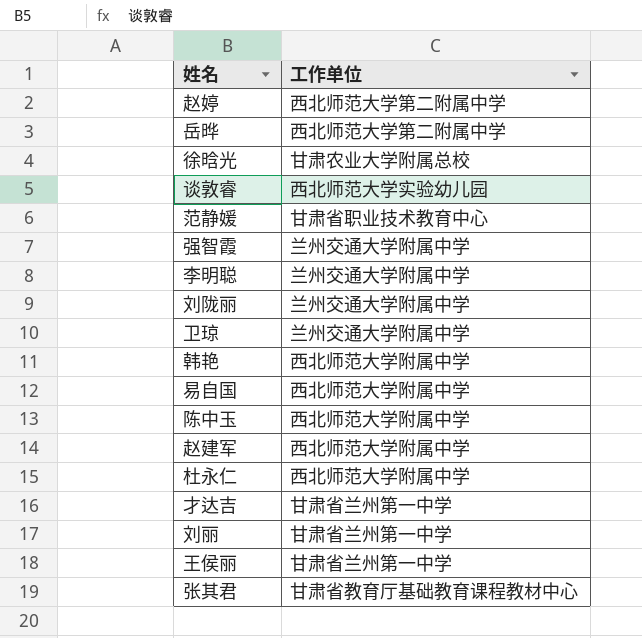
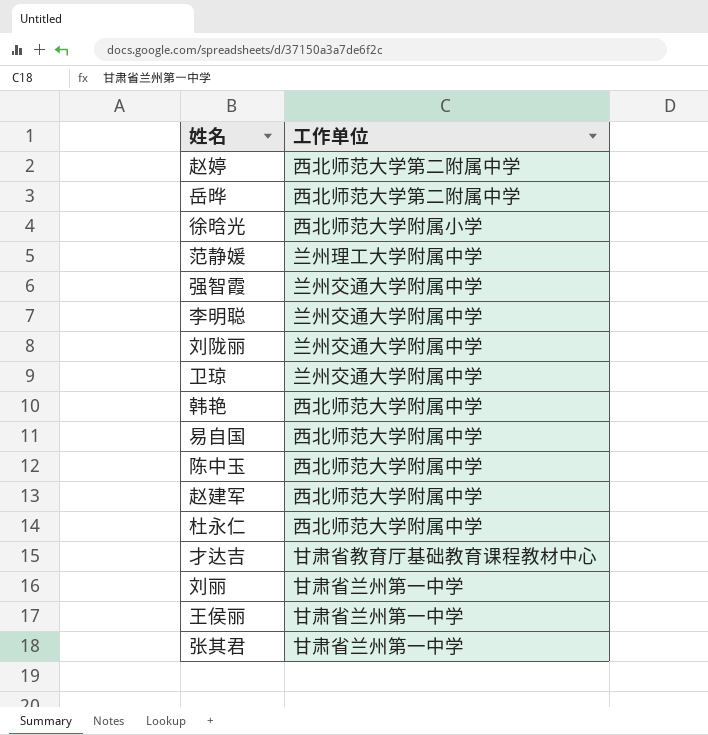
row 谈敦睿: 西北师范大学实验幼儿园 -> none
徐晗光 | 工作单位: 甘肃农业大学附属总校 -> 西北师范大学附属小学
范静媛 | 工作单位: 甘肃省职业技术教育中心 -> 兰州理工大学附属中学
才达吉 | 工作单位: 甘肃省兰州第一中学 -> 甘肃省教育厅基础教育课程教材中心
张其君 | 工作单位: 甘肃省教育厅基础教育课程教材中心 -> 甘肃省兰州第一中学

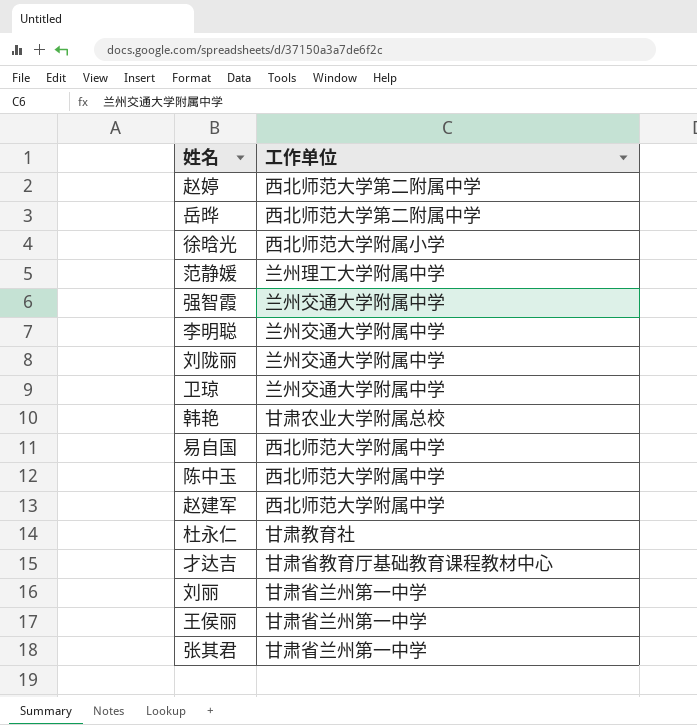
韩艳 | 工作单位: 西北师范大学附属中学 -> 甘肃农业大学附属总校
杜永仁 | 工作单位: 西北师范大学附属中学 -> 甘肃教育社

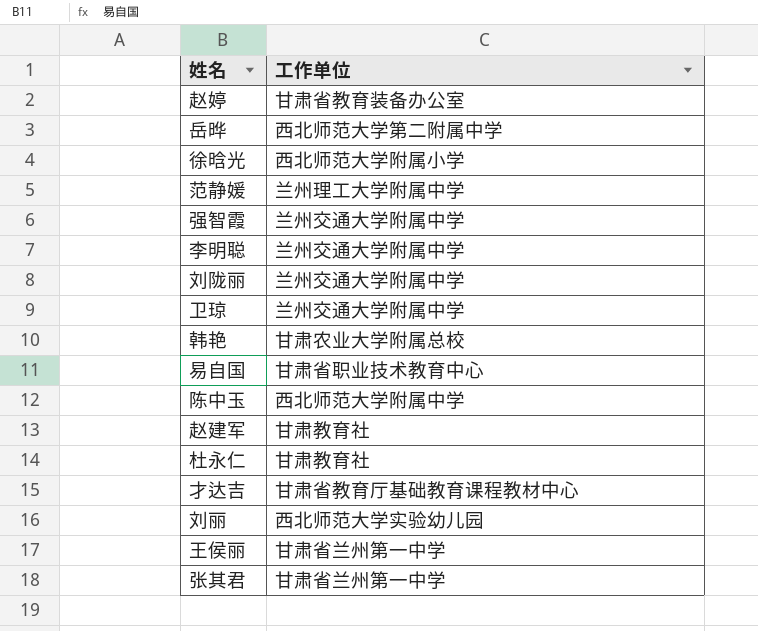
赵婷 | 工作单位: 西北师范大学第二附属中学 -> 甘肃省教育装备办公室
易自国 | 工作单位: 西北师范大学附属中学 -> 甘肃省职业技术教育中心
赵建军 | 工作单位: 西北师范大学附属中学 -> 甘肃教育社
刘丽 | 工作单位: 甘肃省兰州第一中学 -> 西北师范大学实验幼儿园

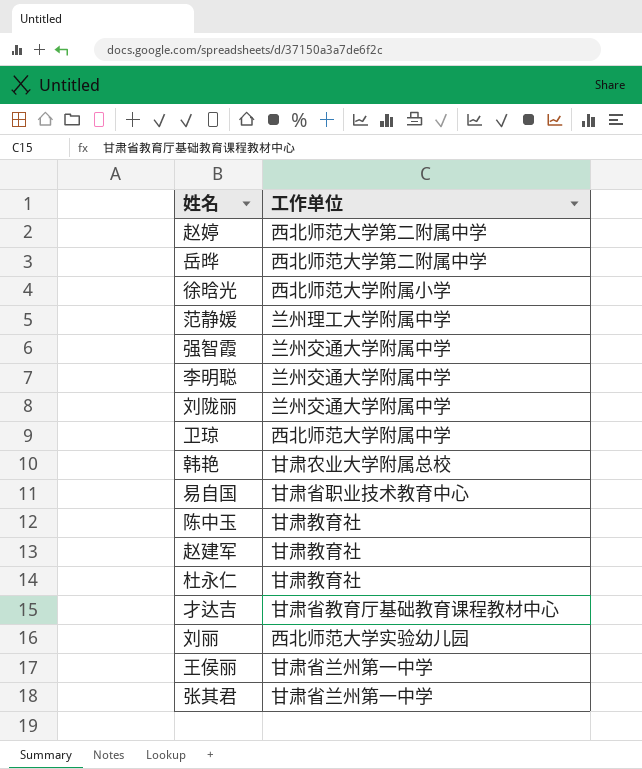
赵婷 | 工作单位: 甘肃省教育装备办公室 -> 西北师范大学第二附属中学
卫琼 | 工作单位: 兰州交通大学附属中学 -> 西北师范大学附属中学
陈中玉 | 工作单位: 西北师范大学附属中学 -> 甘肃教育社

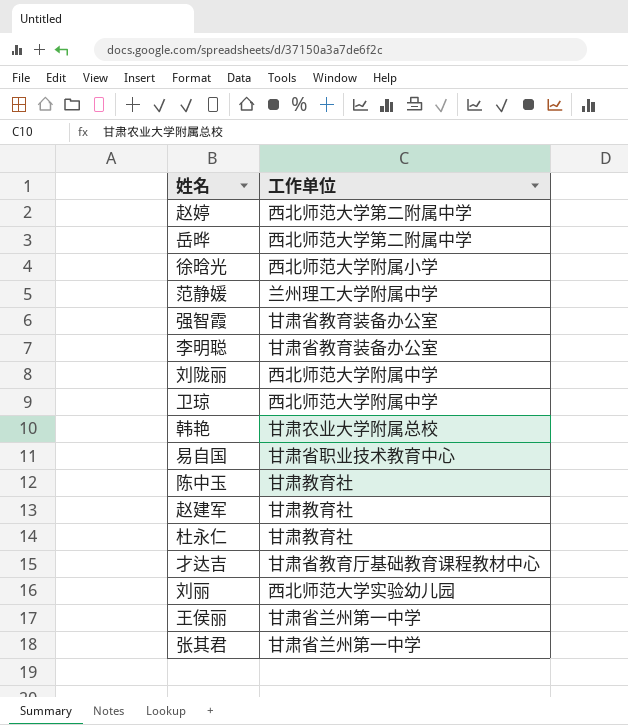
强智霞 | 工作单位: 兰州交通大学附属中学 -> 甘肃省教育装备办公室
李明聪 | 工作单位: 兰州交通大学附属中学 -> 甘肃省教育装备办公室
刘陇丽 | 工作单位: 兰州交通大学附属中学 -> 西北师范大学附属中学

